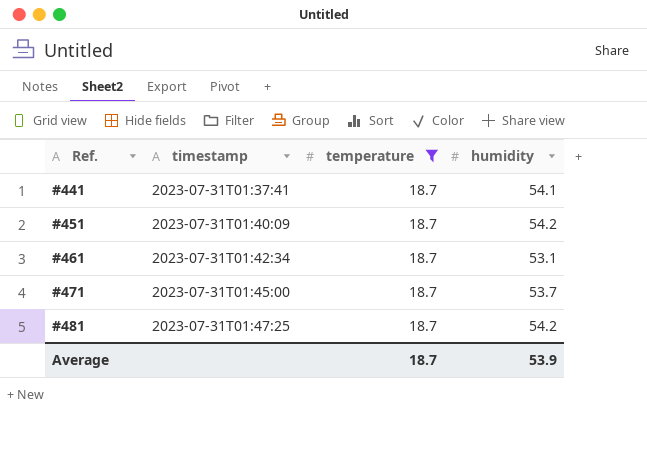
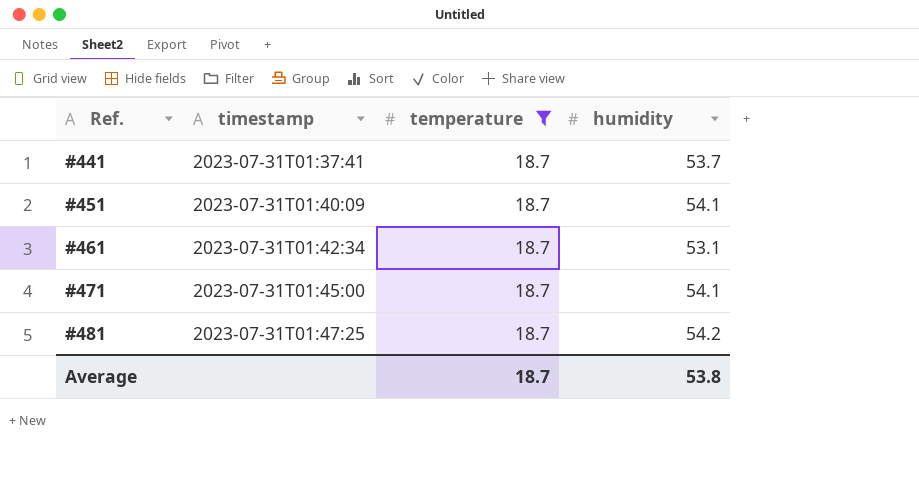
#441 | humidity: 54.1 -> 53.7
#451 | humidity: 54.2 -> 54.1
#471 | humidity: 53.7 -> 54.1
Average | humidity: 53.9 -> 53.8

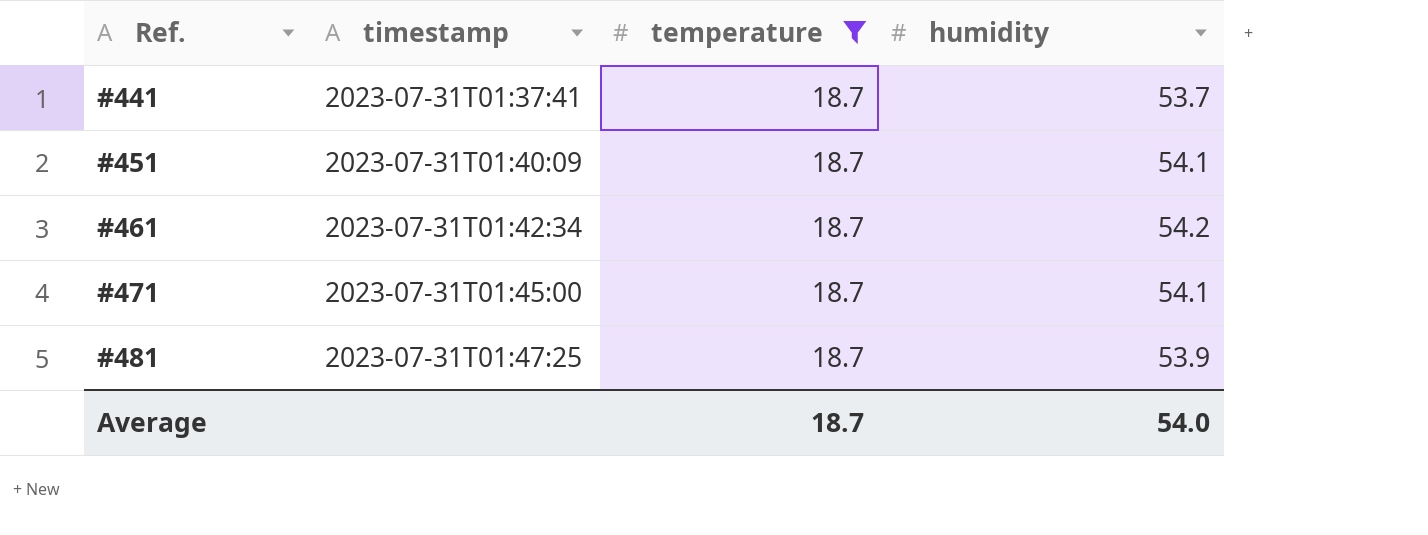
#461 | humidity: 53.1 -> 54.2
#481 | humidity: 54.2 -> 53.9
Average | humidity: 53.8 -> 54.0

